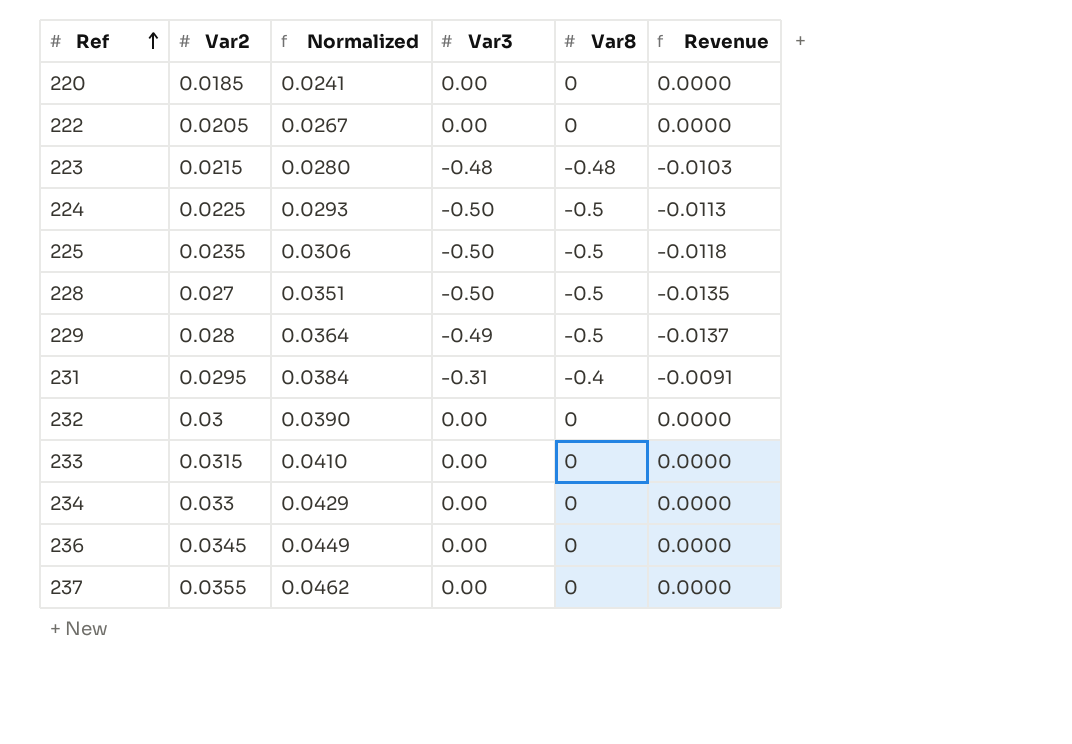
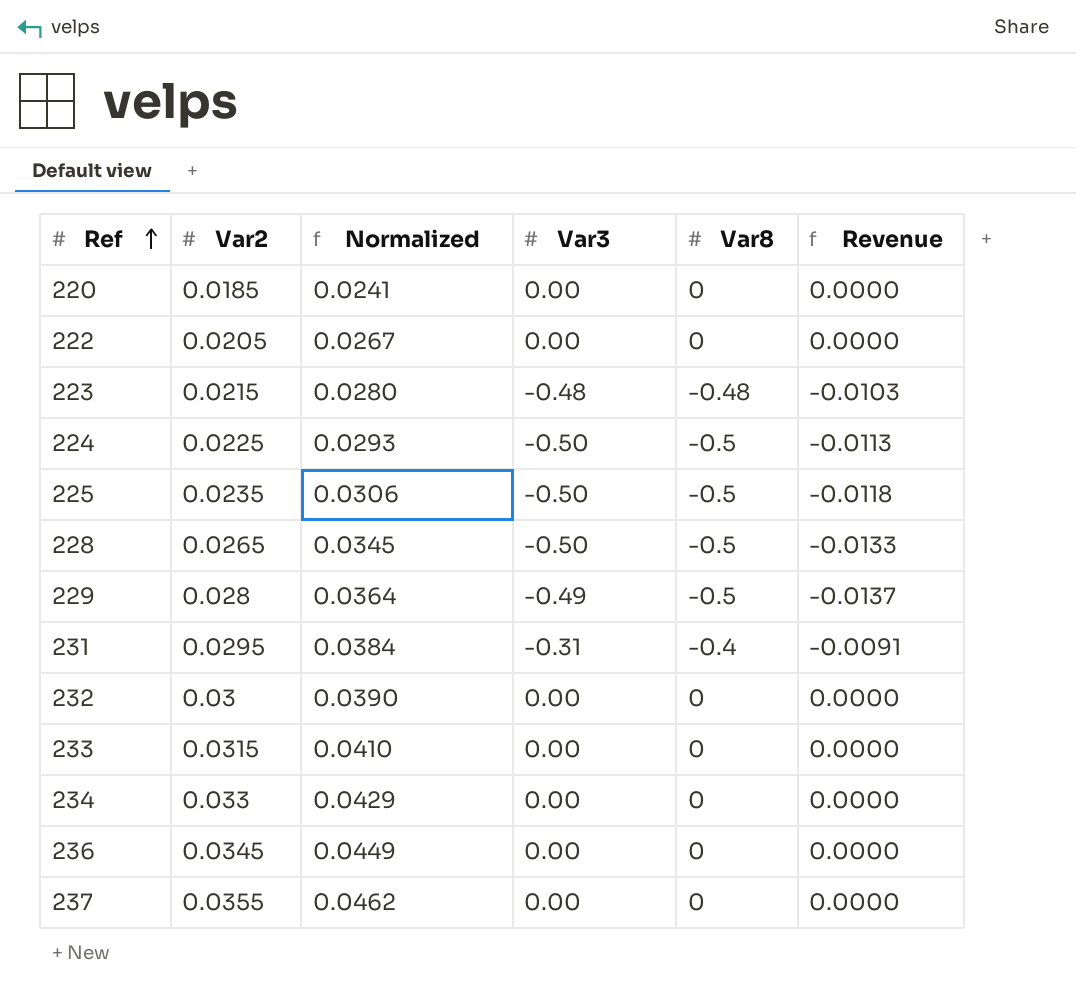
228 | Var2: 0.027 -> 0.0265
228 | Normalized: 0.0351 -> 0.0345
228 | Revenue: -0.0135 -> -0.0133

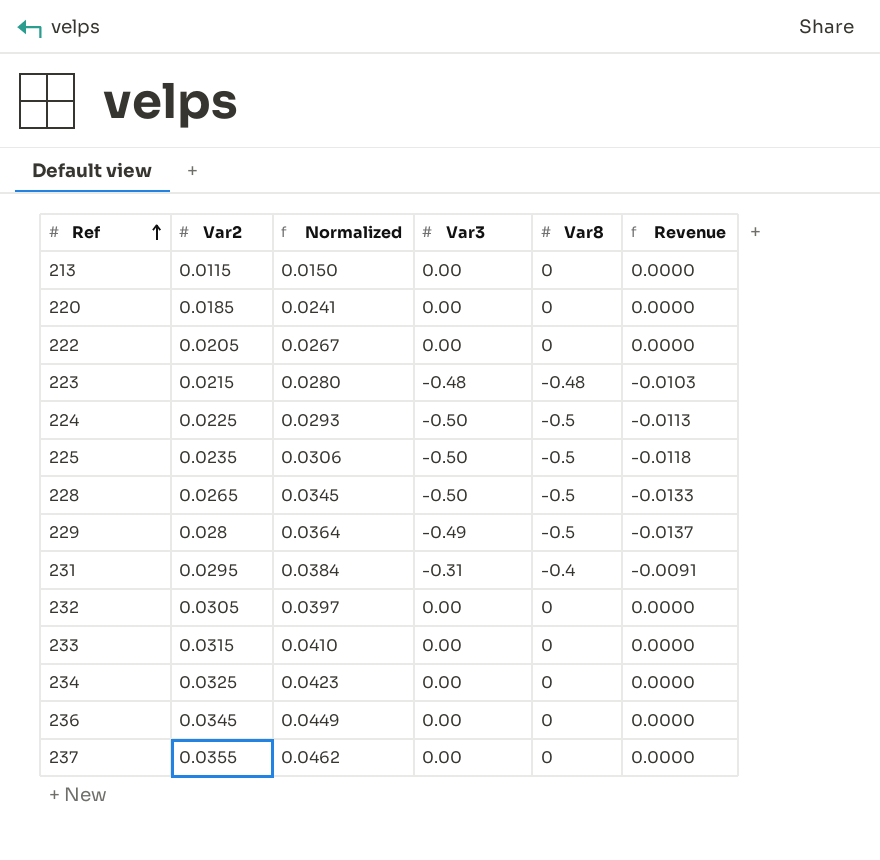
row 213: none -> 0.0115 | 0.0150 | 0.00 | 0 | 0.0000
232 | Var2: 0.03 -> 0.0305
232 | Normalized: 0.0390 -> 0.0397
234 | Var2: 0.033 -> 0.0325
234 | Normalized: 0.0429 -> 0.0423

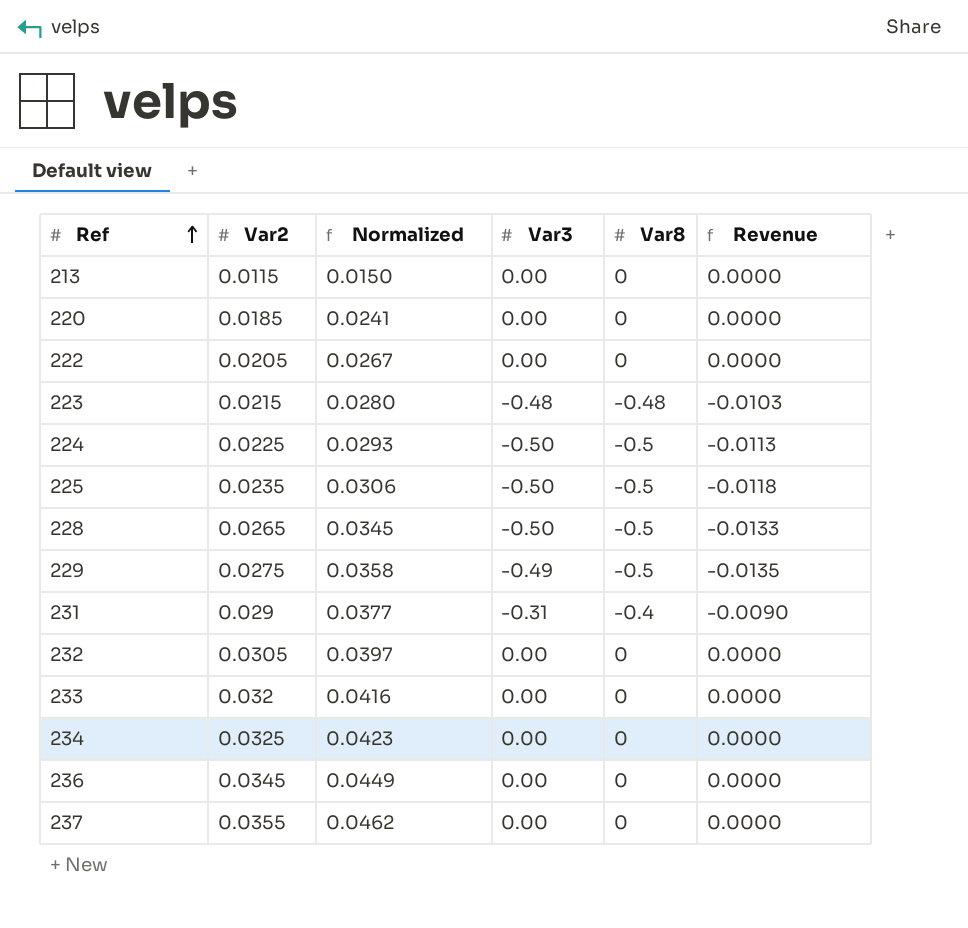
229 | Var2: 0.028 -> 0.0275
229 | Normalized: 0.0364 -> 0.0358
229 | Revenue: -0.0137 -> -0.0135
231 | Var2: 0.0295 -> 0.029
231 | Normalized: 0.0384 -> 0.0377
231 | Revenue: -0.0091 -> -0.0090
233 | Var2: 0.0315 -> 0.032
233 | Normalized: 0.0410 -> 0.0416

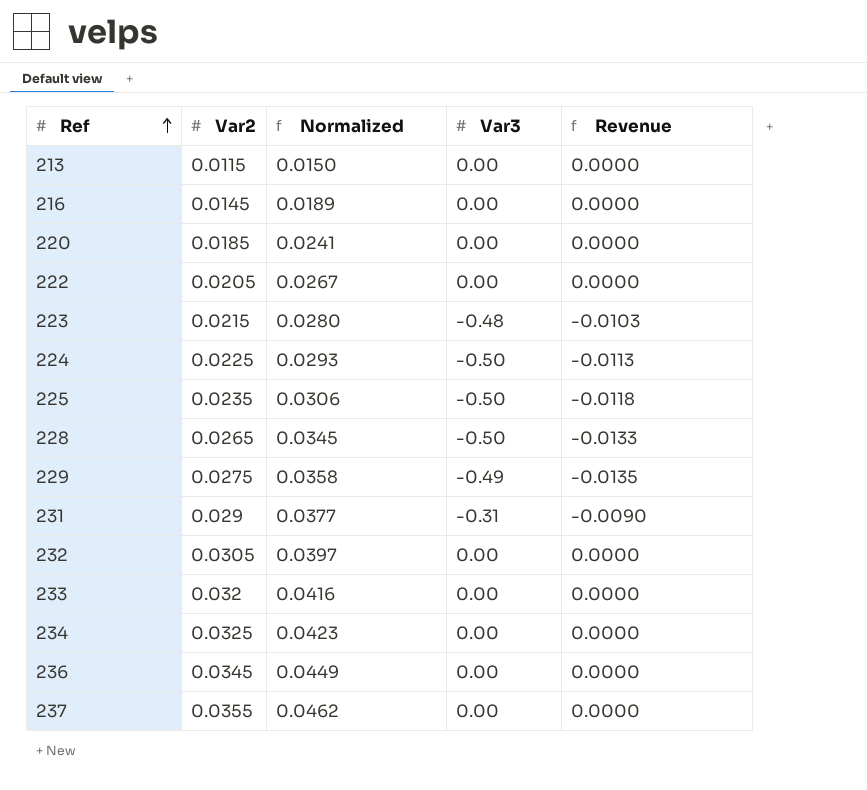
column Var8 | position: 5 -> none
row 216: none -> 0.0145 | 0.0189 | 0.00 | 0.0000

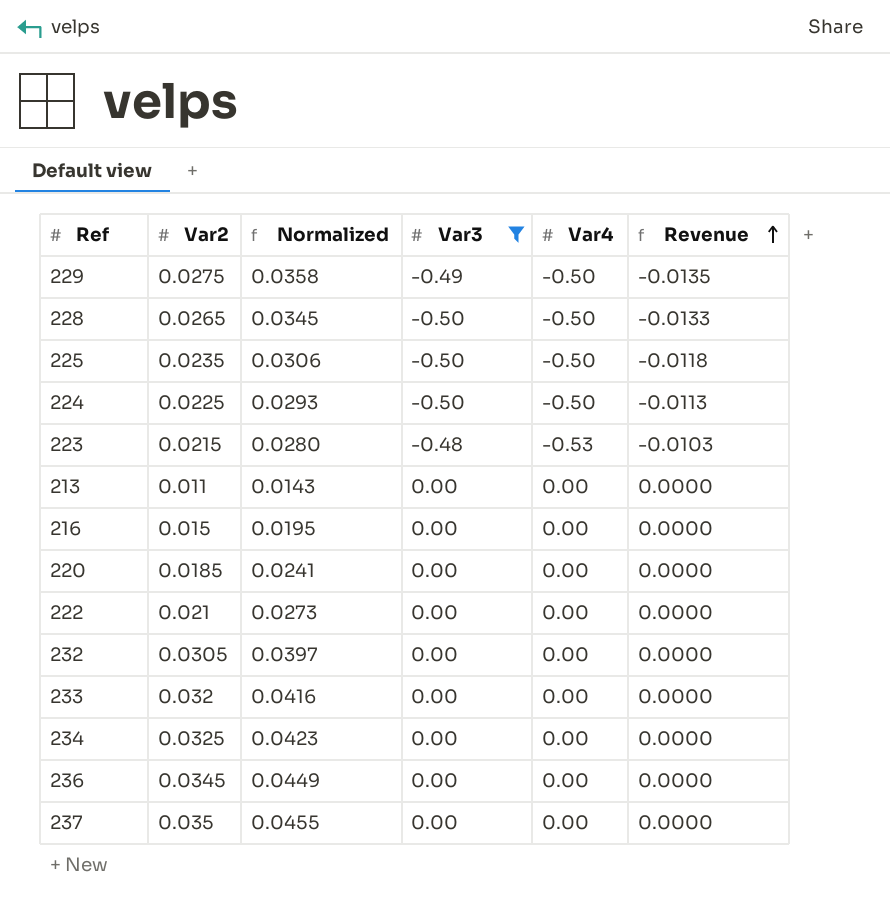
filter: none -> Var3 != -0.31
row order: Ref ascending -> Revenue ascending
column Var4 | position: none -> 5
213 | Var2: 0.0115 -> 0.011
213 | Normalized: 0.0150 -> 0.0143
216 | Var2: 0.0145 -> 0.015
216 | Normalized: 0.0189 -> 0.0195
222 | Var2: 0.0205 -> 0.021
222 | Normalized: 0.0267 -> 0.0273
237 | Var2: 0.0355 -> 0.035
237 | Normalized: 0.0462 -> 0.0455

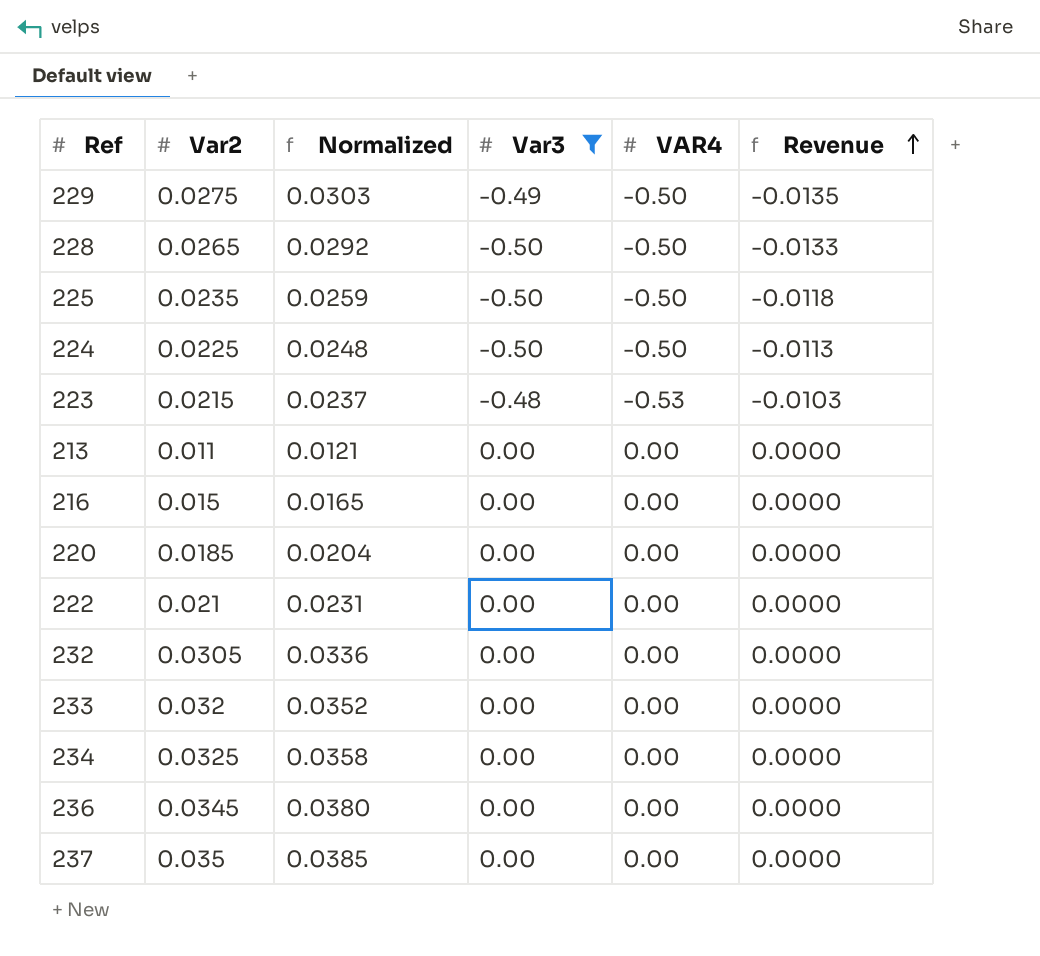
column Normalized | formula: [Var2] * 1.3 -> [Var2] * 1.1
column name: Var4 -> VAR4

